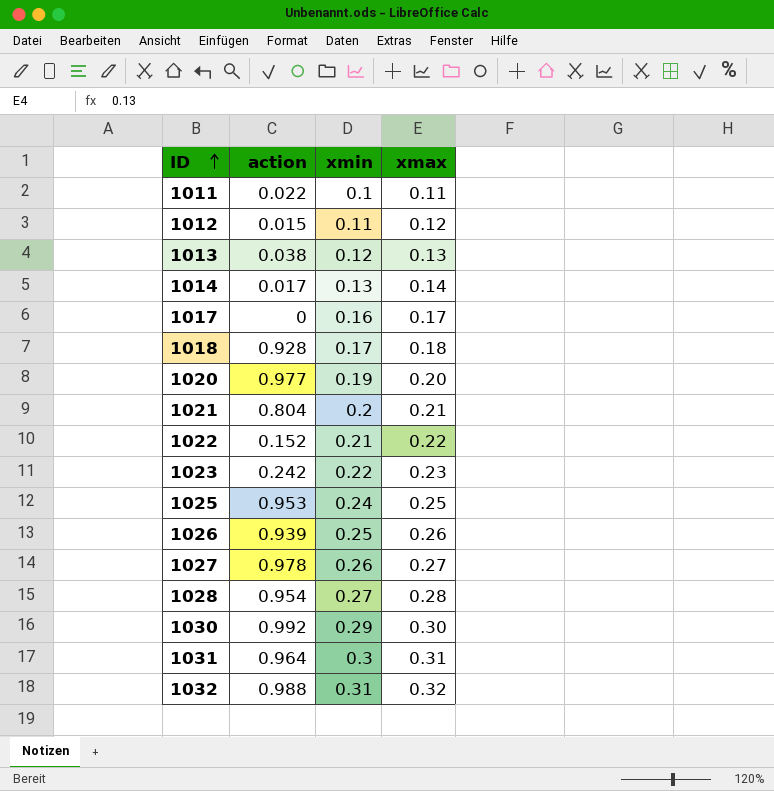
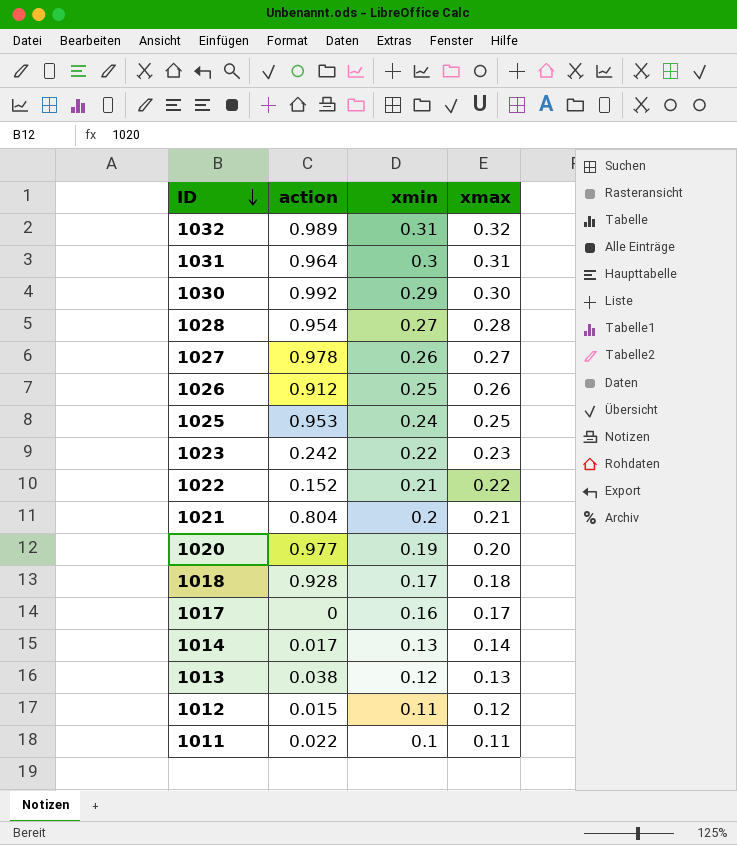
row order: ID ascending -> ID descending
1032 | action: 0.988 -> 0.989
1026 | action: 0.939 -> 0.912

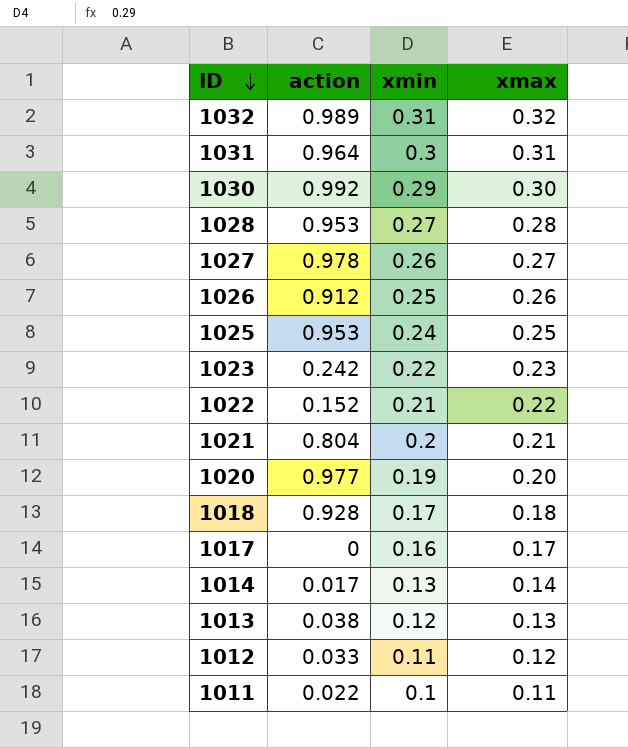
1028 | action: 0.954 -> 0.953
1012 | action: 0.015 -> 0.033

